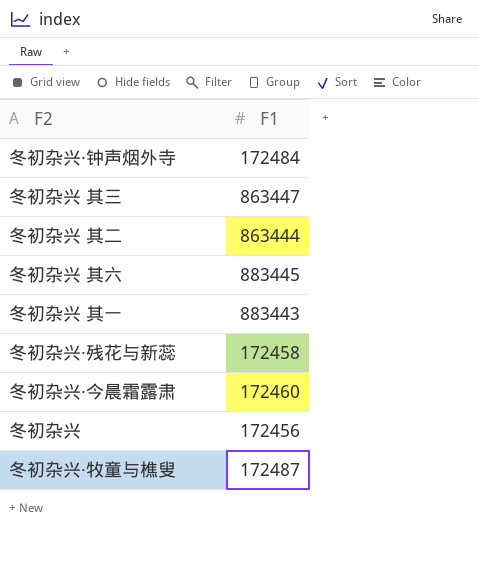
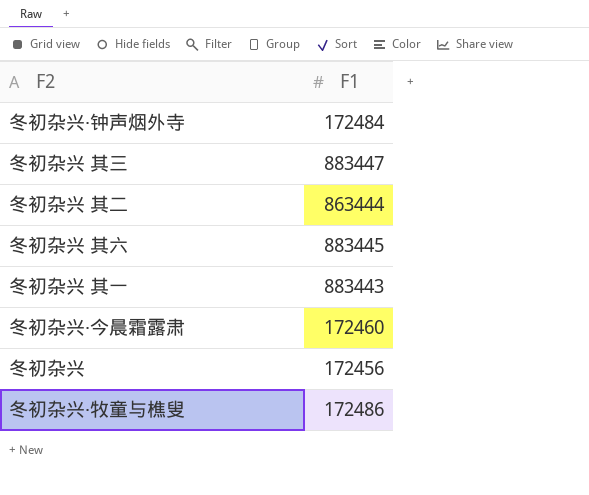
row 冬初杂兴·残花与新蕊: 172458 -> none
冬初杂兴 其三 | F1: 863447 -> 883447
冬初杂兴·牧童与樵叟 | F1: 172487 -> 172486

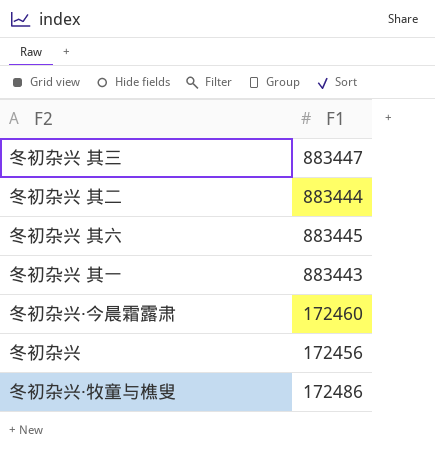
row 冬初杂兴·钟声烟外寺: 172484 -> none
冬初杂兴 其二 | F1: 863444 -> 883444

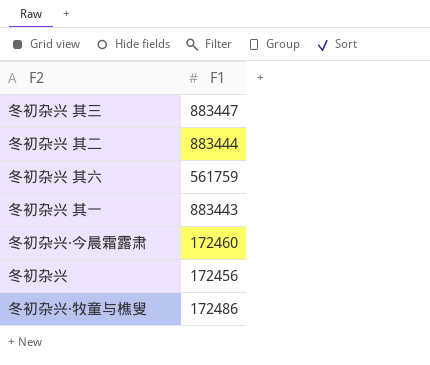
冬初杂兴 其六 | F1: 883445 -> 561759

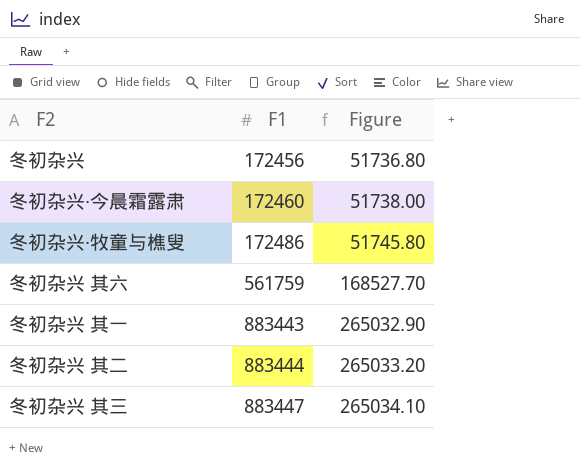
row order: none -> F1 ascending
column Figure | formula: none -> [F1] * 0.3

